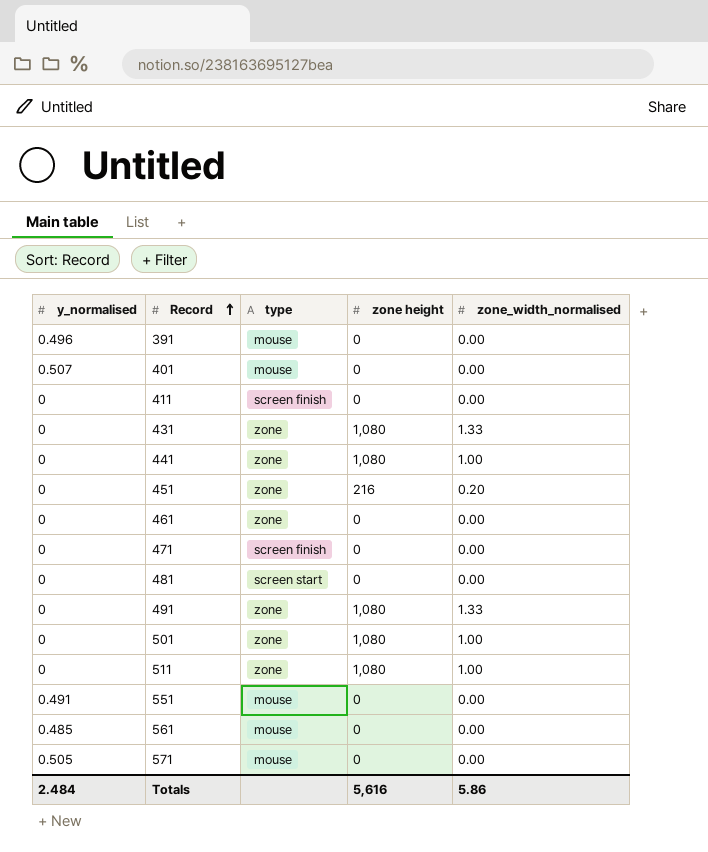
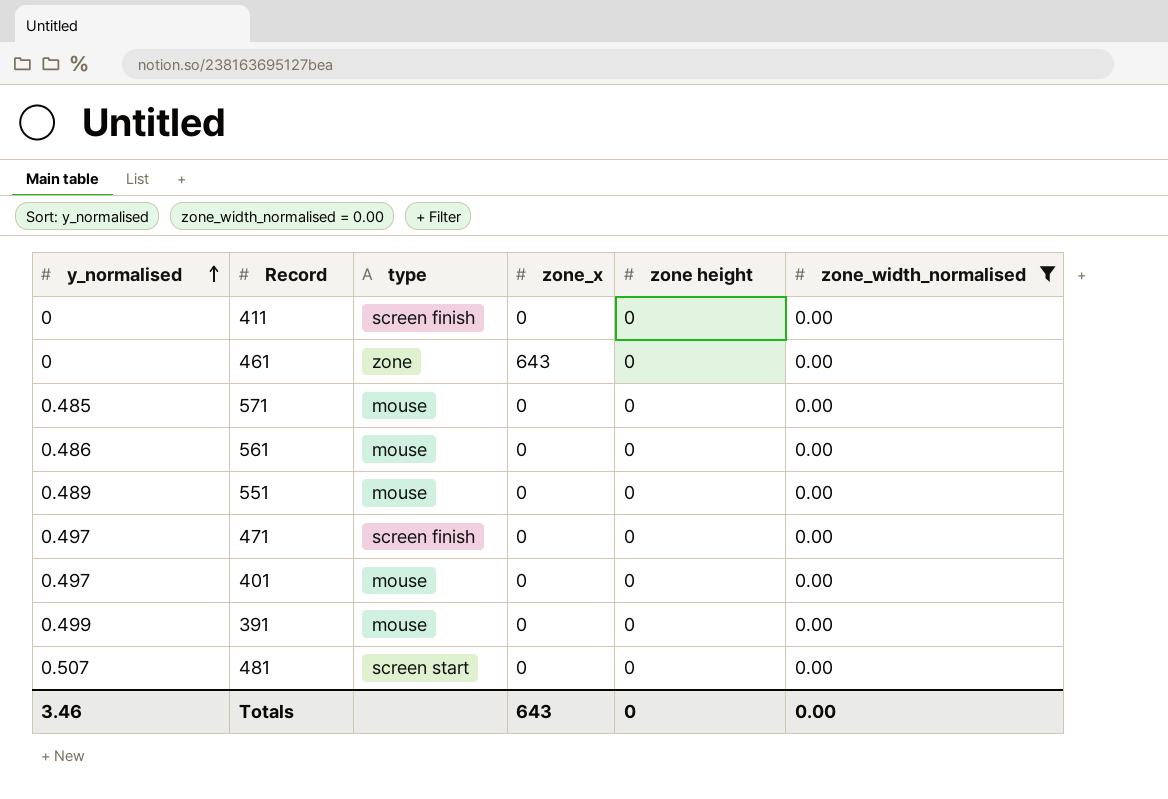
filter: none -> zone_width_normalised = 0.00
row order: Record ascending -> y_normalised ascending
column zone_x | position: none -> 4
571 | y_normalised: 0.505 -> 0.485
561 | y_normalised: 0.485 -> 0.486
551 | y_normalised: 0.491 -> 0.489
471 | y_normalised: 0 -> 0.497
401 | y_normalised: 0.507 -> 0.497
391 | y_normalised: 0.496 -> 0.499
481 | y_normalised: 0 -> 0.507
Totals | y_normalised: 2.484 -> 3.46
Totals | zone height: 5,616 -> 0
Totals | zone_width_normalised: 5.86 -> 0.00

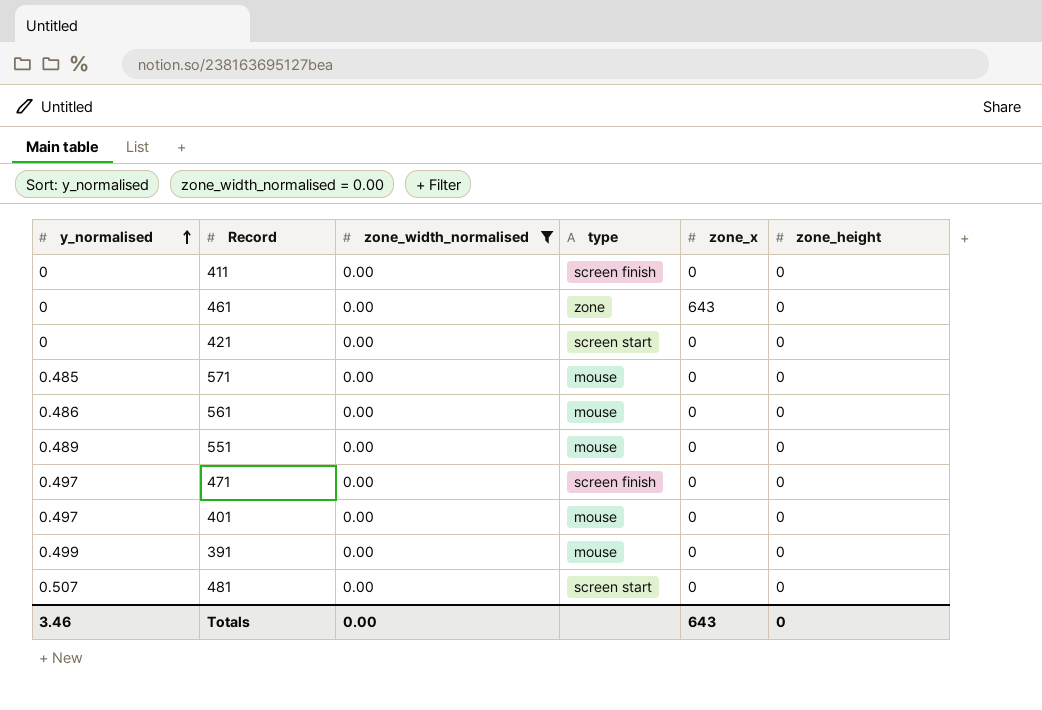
column zone_width_normalised | position: 6 -> 3
column name: zone height -> zone_height
row 421: none -> 0 | 0.00 | screen start | 0 | 0

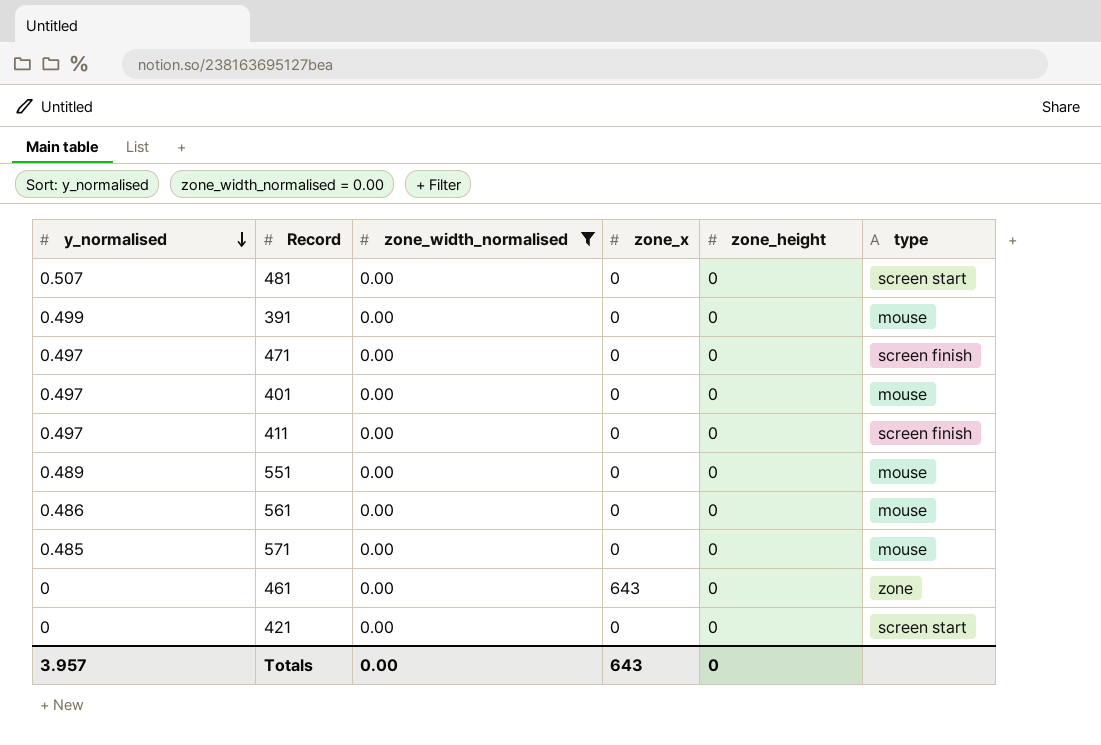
row order: y_normalised ascending -> y_normalised descending
column type | position: 4 -> 6
411 | y_normalised: 0 -> 0.497
Totals | y_normalised: 3.46 -> 3.957

